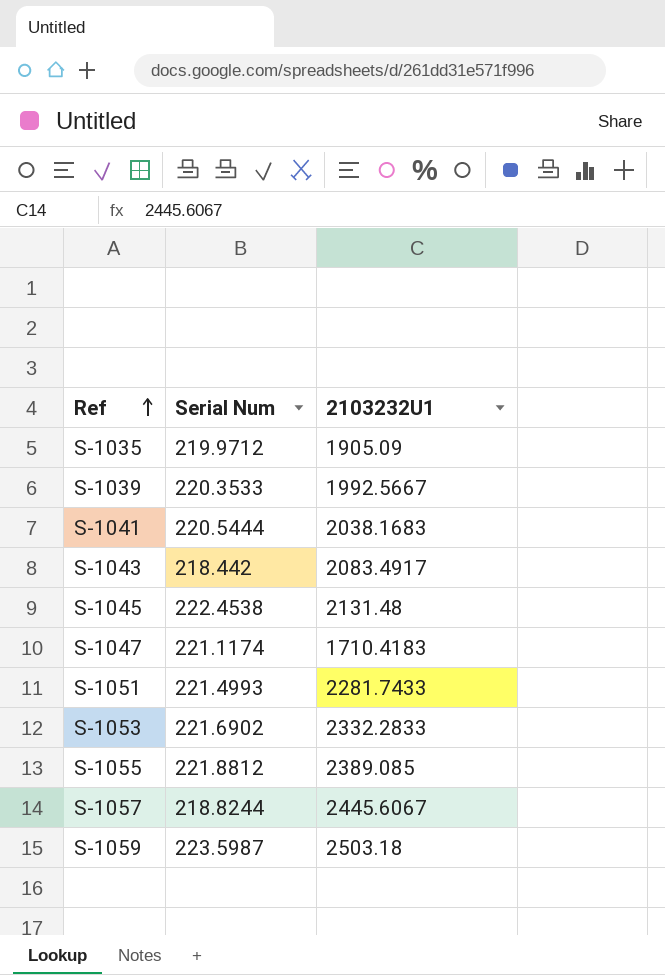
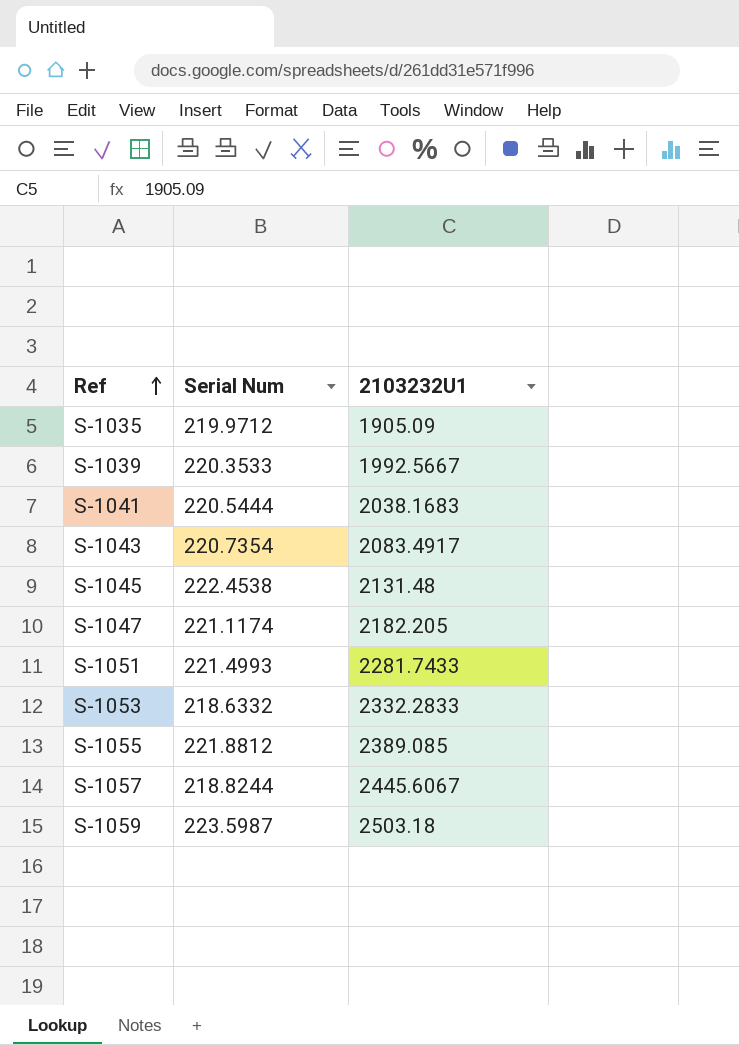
S-1043 | Serial Num: 218.442 -> 220.7354
S-1047 | 2103232U1: 1710.4183 -> 2182.205
S-1053 | Serial Num: 221.6902 -> 218.6332

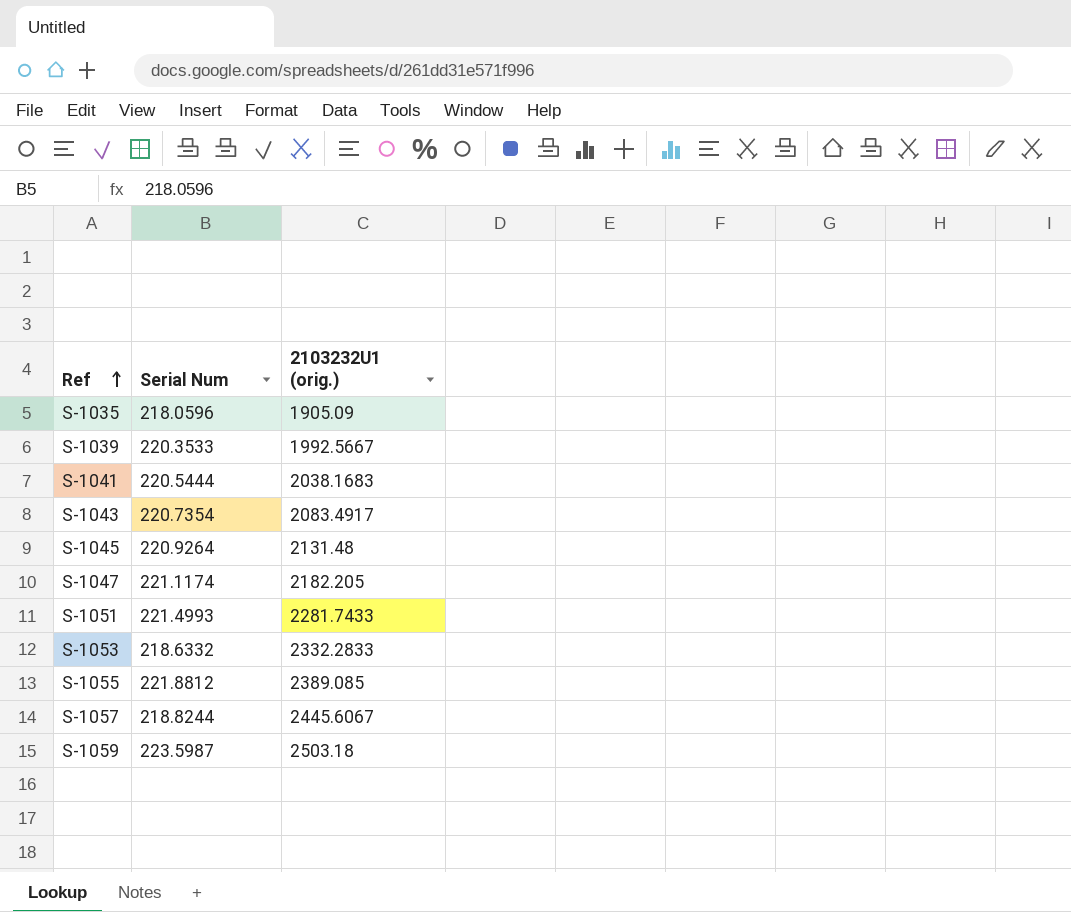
column name: 2103232U1 -> 2103232U1 (orig.)
S-1035 | Serial Num: 219.9712 -> 218.0596
S-1045 | Serial Num: 222.4538 -> 220.9264

